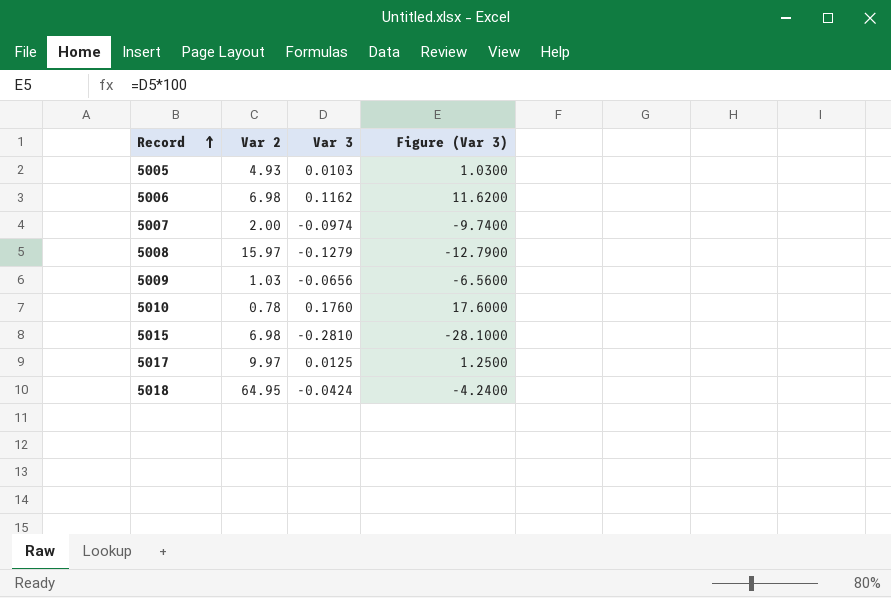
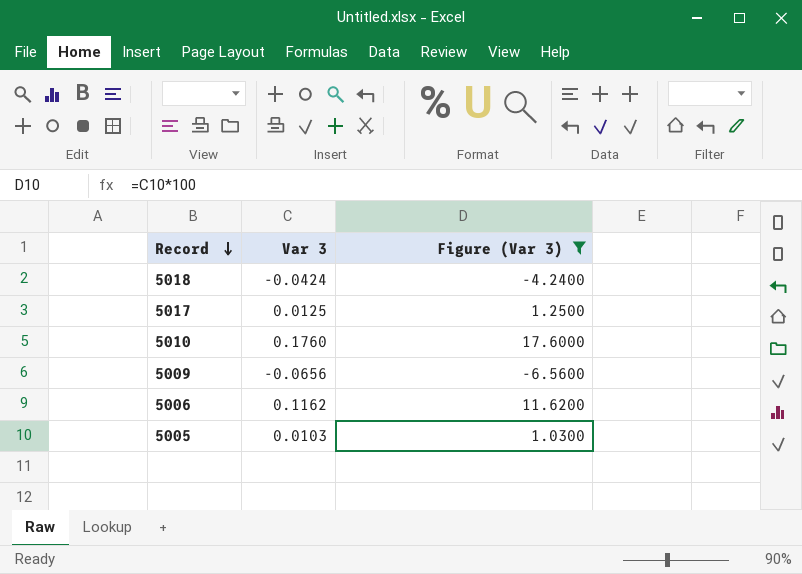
filter: none -> Figure (Var 3) >= -6.5600
row order: Record ascending -> Record descending
column Var 2 | position: 2 -> none

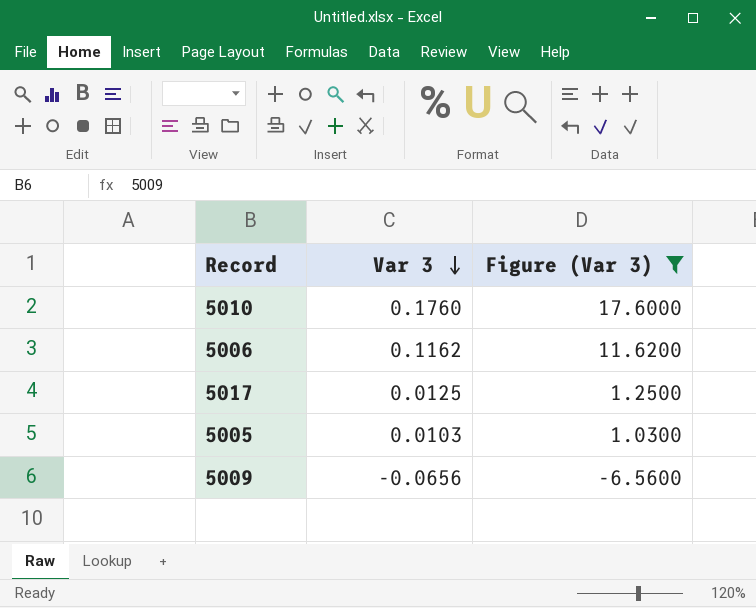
row order: Record descending -> Var 3 descending
row 5018: -0.0424 | -4.2400 -> none

